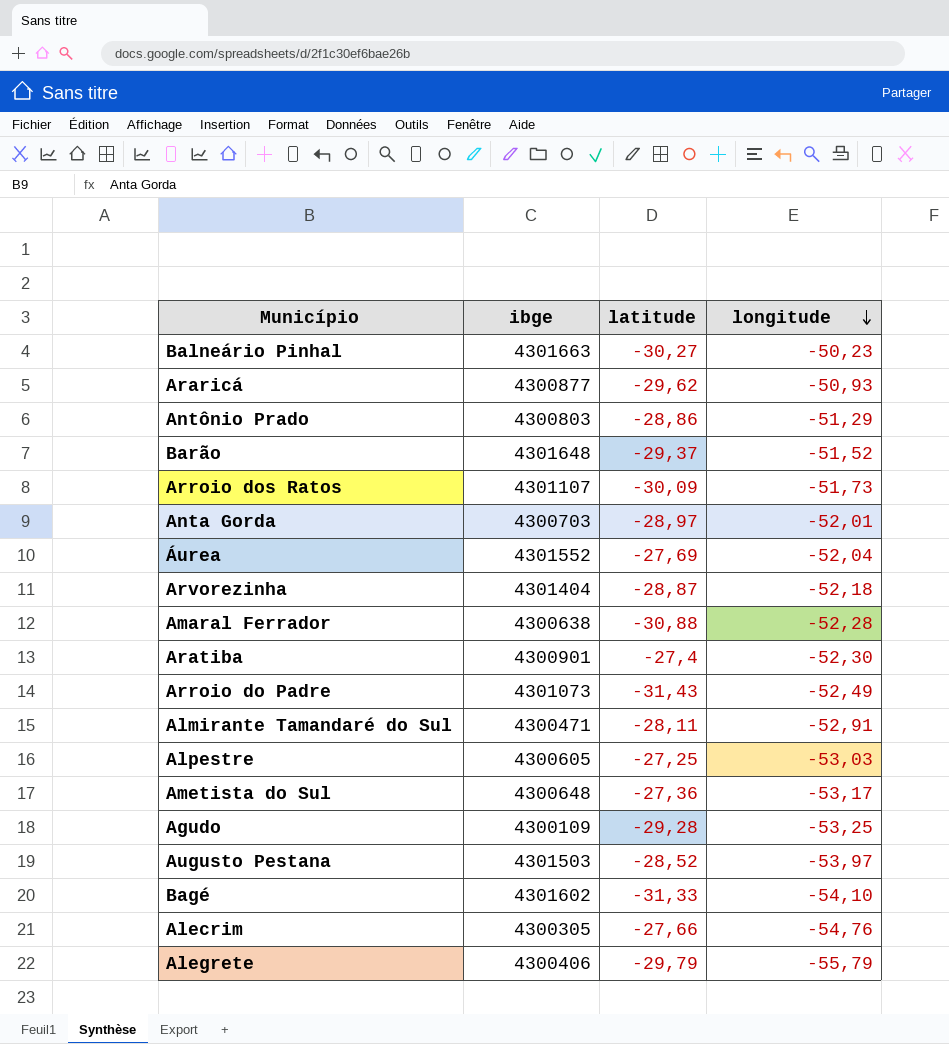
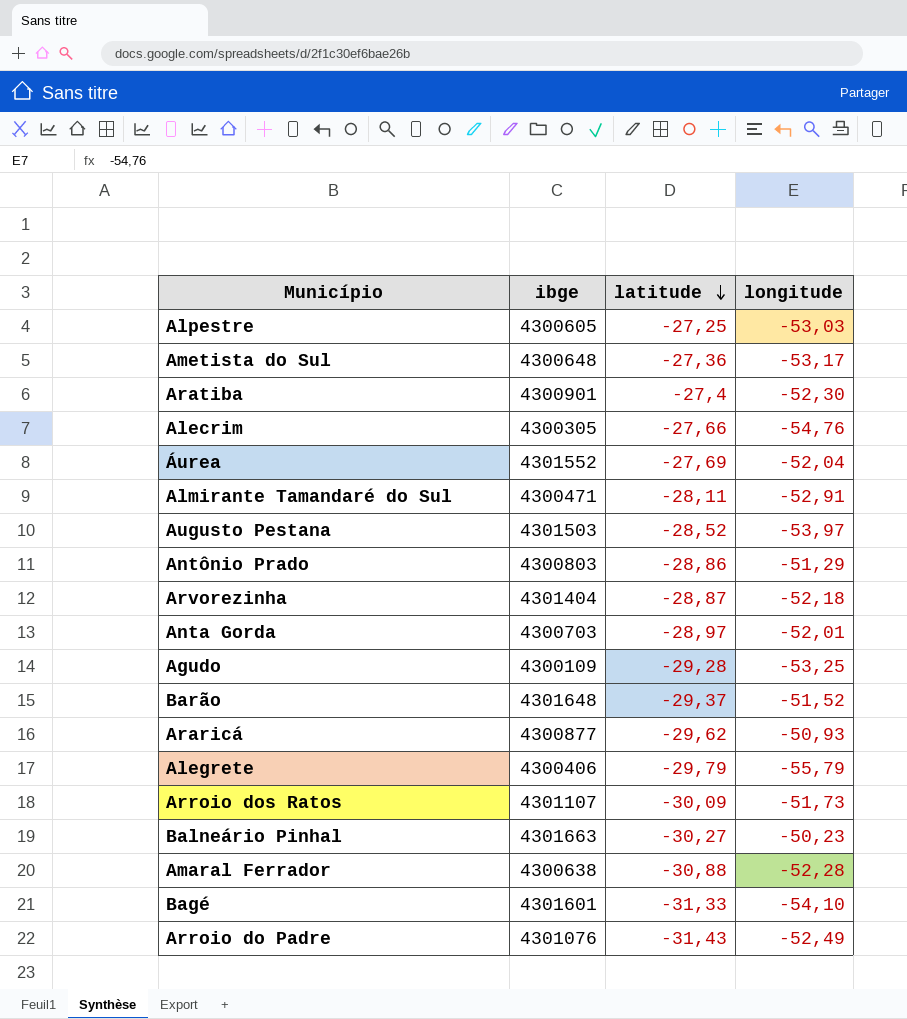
row order: longitude descending -> latitude descending
Bagé | ibge: 4301602 -> 4301601
Arroio do Padre | ibge: 4301073 -> 4301076

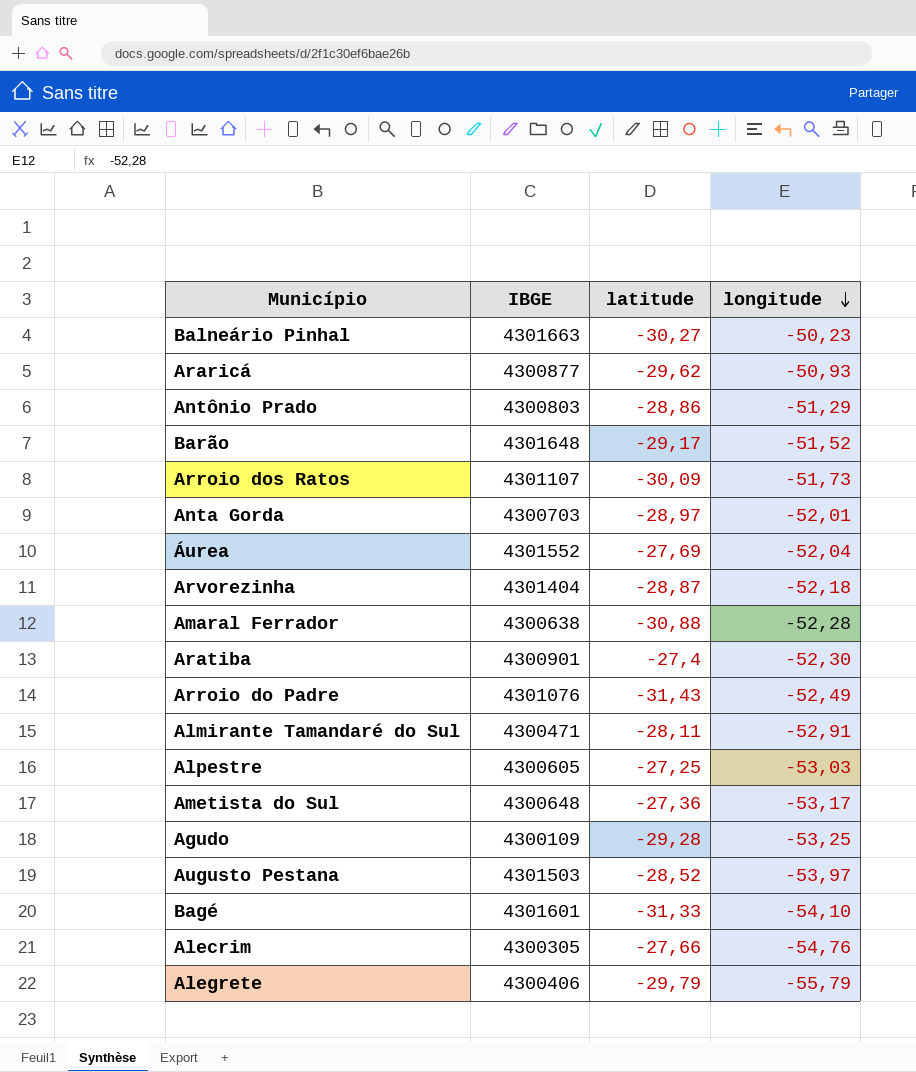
row order: latitude descending -> longitude descending
column name: ibge -> IBGE
Barão | latitude: -29,37 -> -29,17

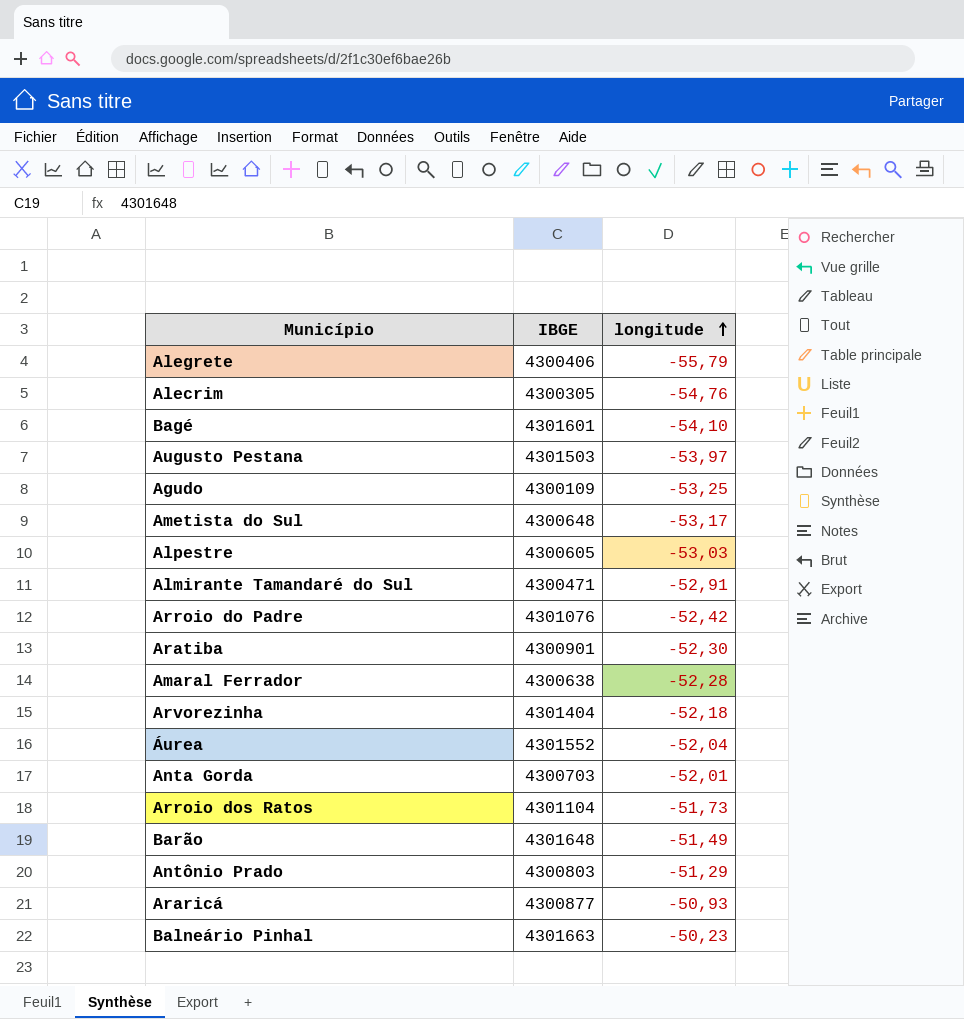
row order: longitude descending -> longitude ascending
column latitude | position: 3 -> none
Arroio do Padre | longitude: -52,49 -> -52,42
Arroio dos Ratos | IBGE: 4301107 -> 4301104
Barão | longitude: -51,52 -> -51,49

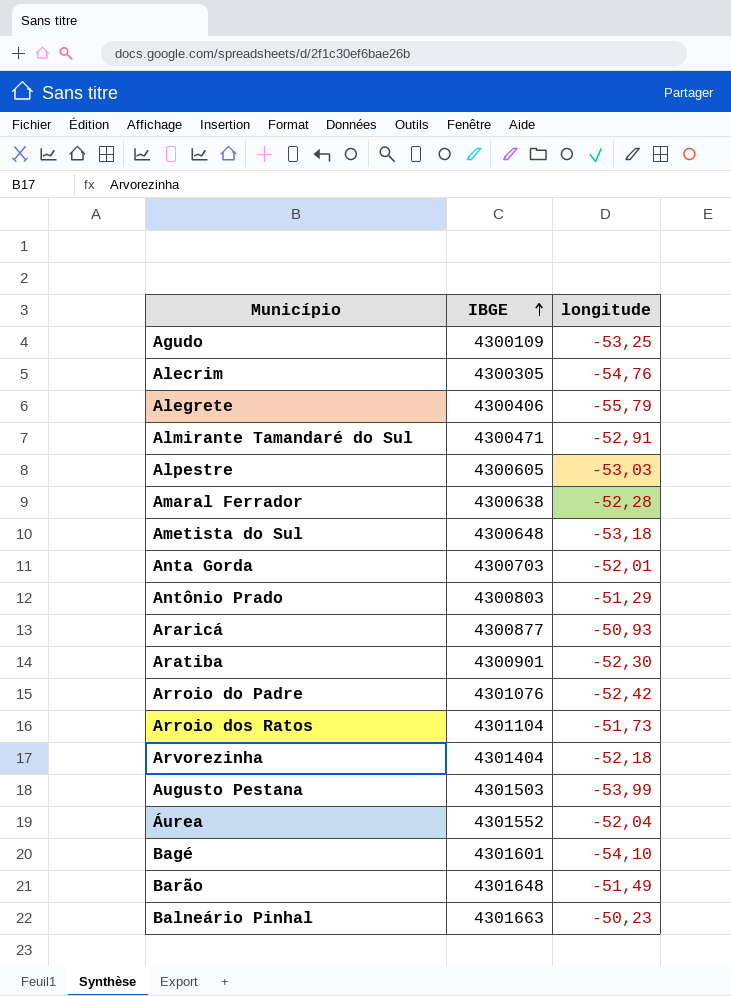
row order: longitude ascending -> IBGE ascending
Ametista do Sul | longitude: -53,17 -> -53,18
Augusto Pestana | longitude: -53,97 -> -53,99

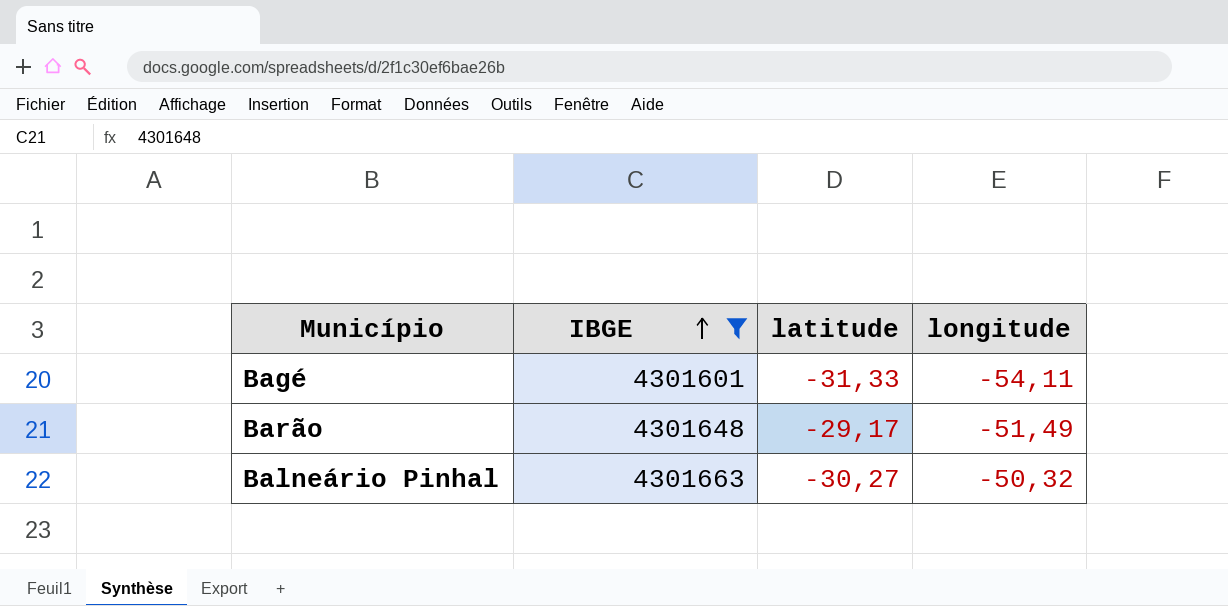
filter: none -> IBGE >= 4301601
column latitude | position: none -> 3
Bagé | longitude: -54,10 -> -54,11
Balneário Pinhal | longitude: -50,23 -> -50,32

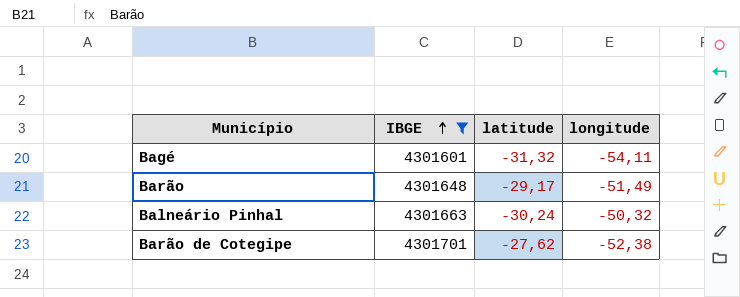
Bagé | latitude: -31,33 -> -31,32
Balneário Pinhal | latitude: -30,27 -> -30,24
row Barão de Cotegipe: none -> 4301701 | -27,62 | -52,38

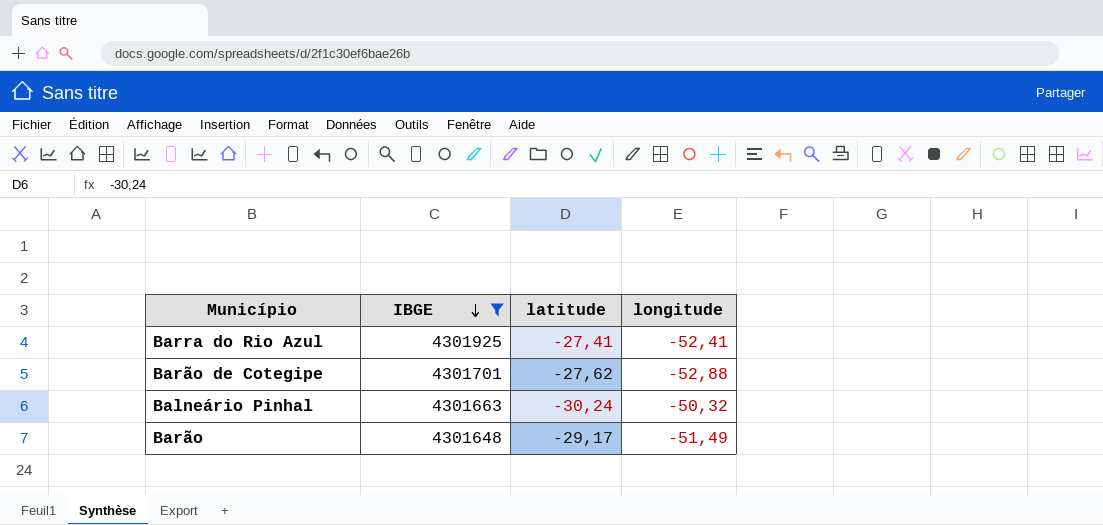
row order: IBGE ascending -> IBGE descending
row Bagé: 4301601 | -31,32 | -54,11 -> none
row Barra do Rio Azul: none -> 4301925 | -27,41 | -52,41
Barão de Cotegipe | longitude: -52,38 -> -52,88

